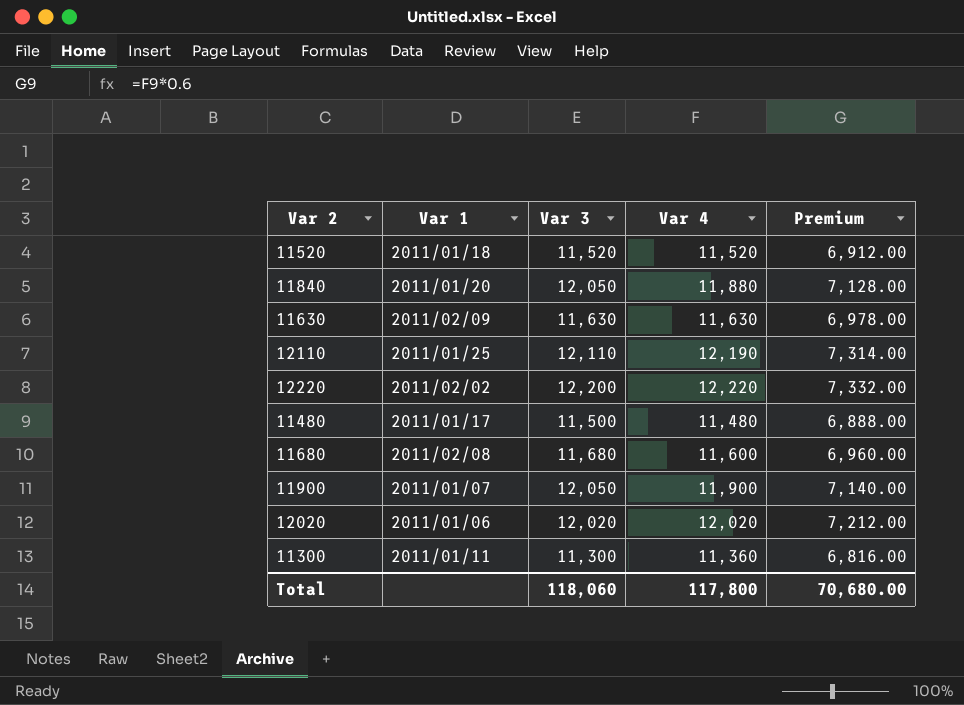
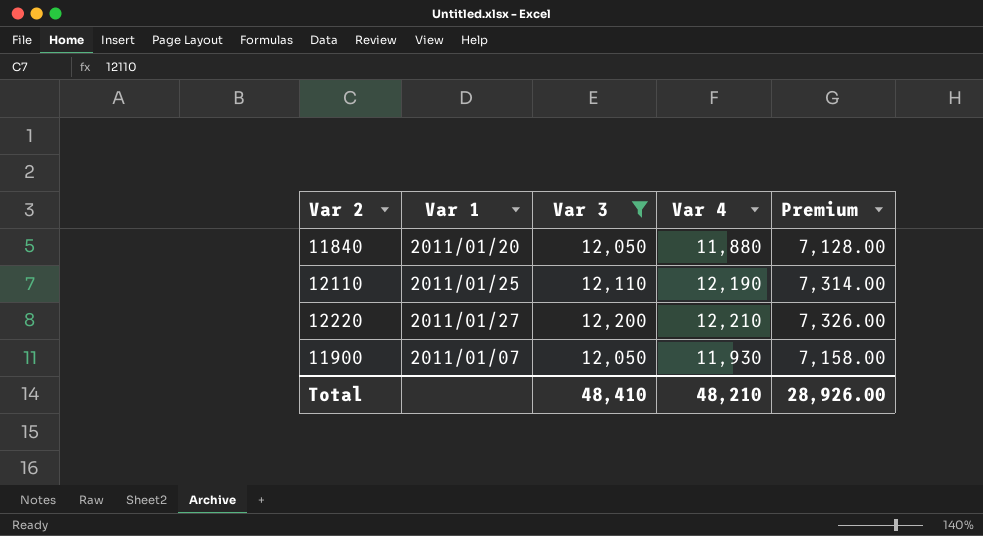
filter: none -> Var 3 >= 12,050
12220 | Var 1: 2011/02/02 -> 2011/01/27
12220 | Var 4: 12,220 -> 12,210
12220 | Premium: 7,332.00 -> 7,326.00
11900 | Var 4: 11,900 -> 11,930
11900 | Premium: 7,140.00 -> 7,158.00
Total | Var 3: 118,060 -> 48,410
Total | Var 4: 117,800 -> 48,210
Total | Premium: 70,680.00 -> 28,926.00

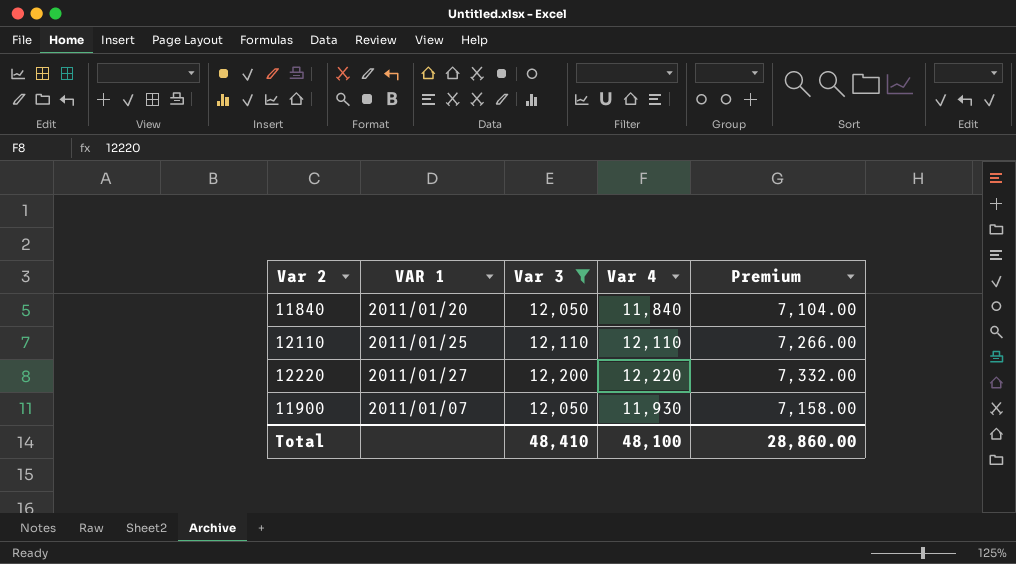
column name: Var 1 -> VAR 1
11840 | Var 4: 11,880 -> 11,840
11840 | Premium: 7,128.00 -> 7,104.00
12110 | Var 4: 12,190 -> 12,110
12110 | Premium: 7,314.00 -> 7,266.00
12220 | Var 4: 12,210 -> 12,220
12220 | Premium: 7,326.00 -> 7,332.00
Total | Var 4: 48,210 -> 48,100
Total | Premium: 28,926.00 -> 28,860.00

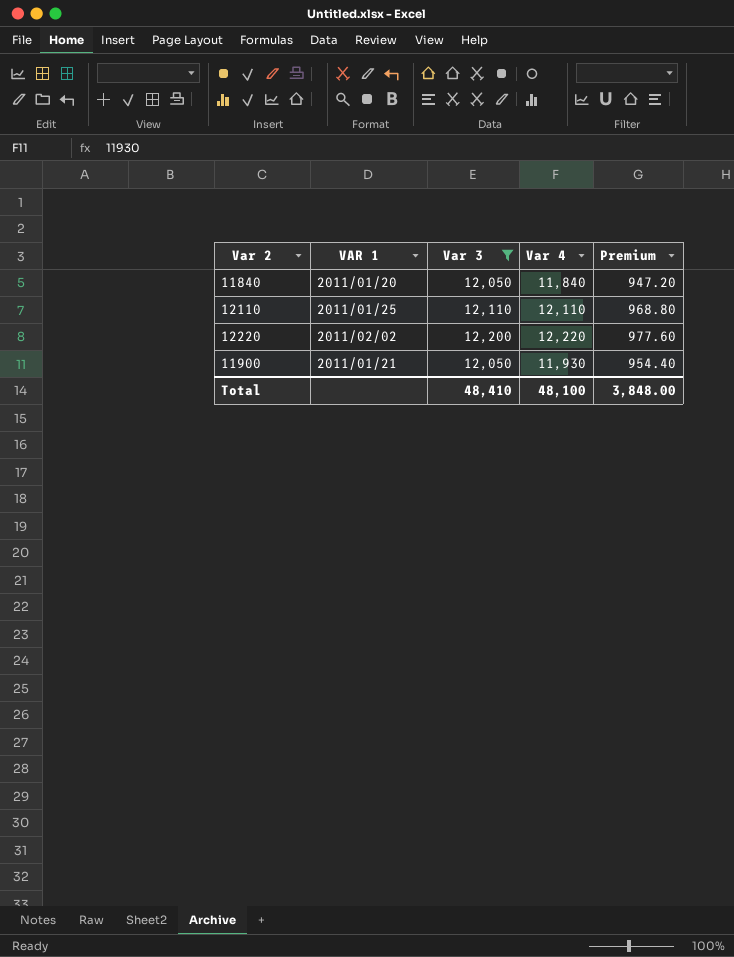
column Premium | formula: [Var 4] * 0.6 -> [Var 4] * 0.08
12220 | VAR 1: 2011/01/27 -> 2011/02/02
11900 | VAR 1: 2011/01/07 -> 2011/01/21
Total | Premium: 28,860.00 -> 3,848.00

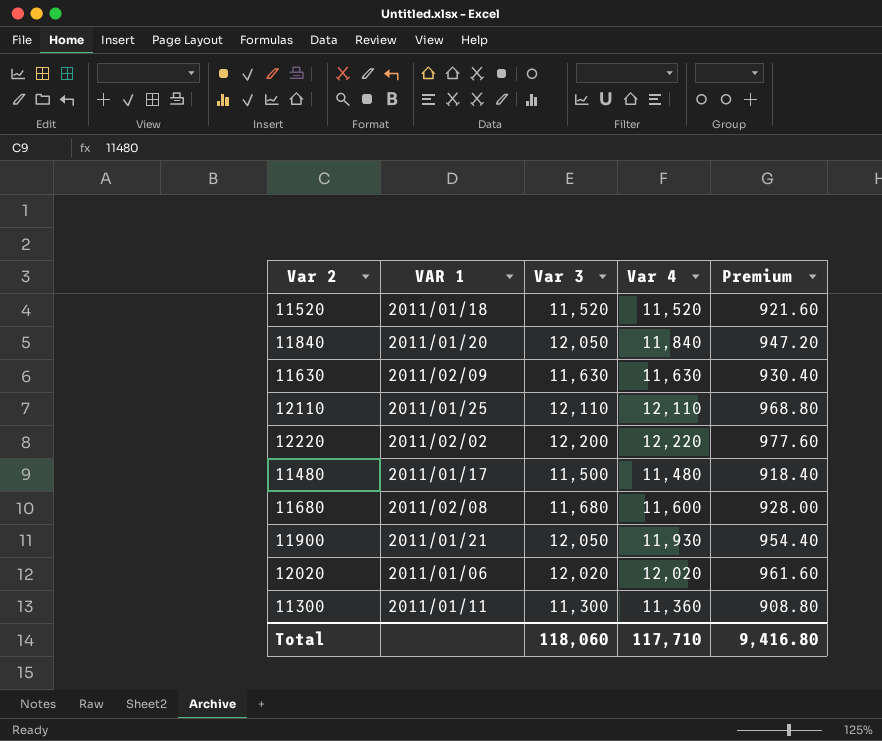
filter: Var 3 >= 12,050 -> none
Total | Var 3: 48,410 -> 118,060
Total | Var 4: 48,100 -> 117,710
Total | Premium: 3,848.00 -> 9,416.80

